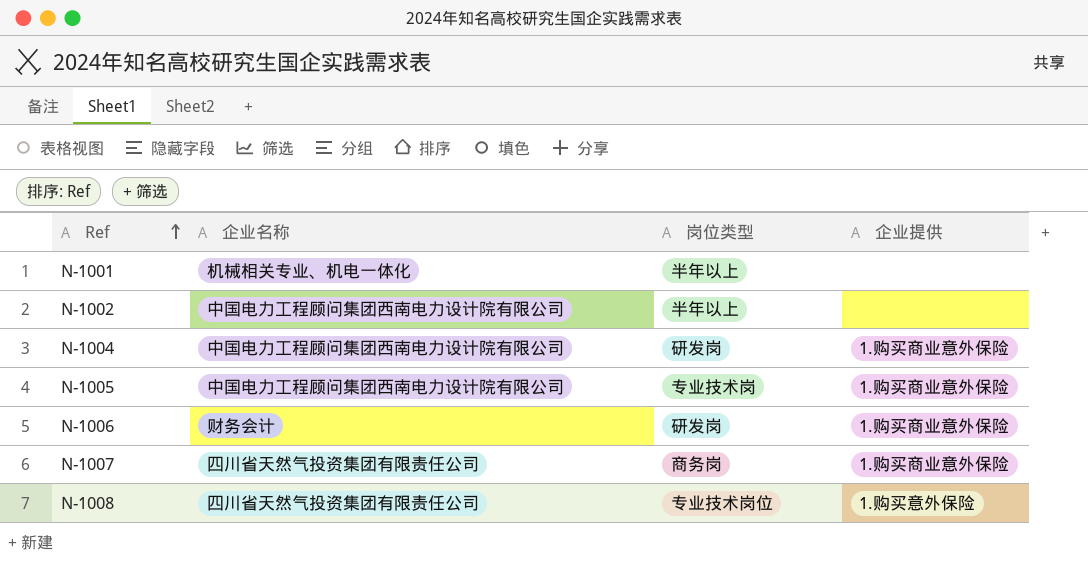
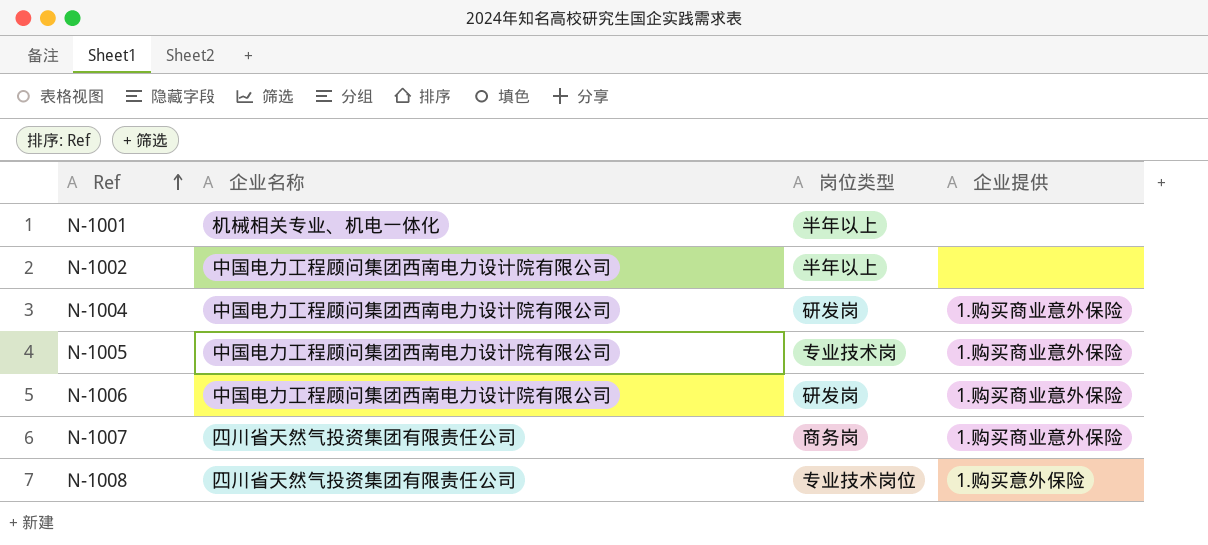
N-1006 | 企业名称: 财务会计 -> 中国电力工程顾问集团西南电力设计院有限公司

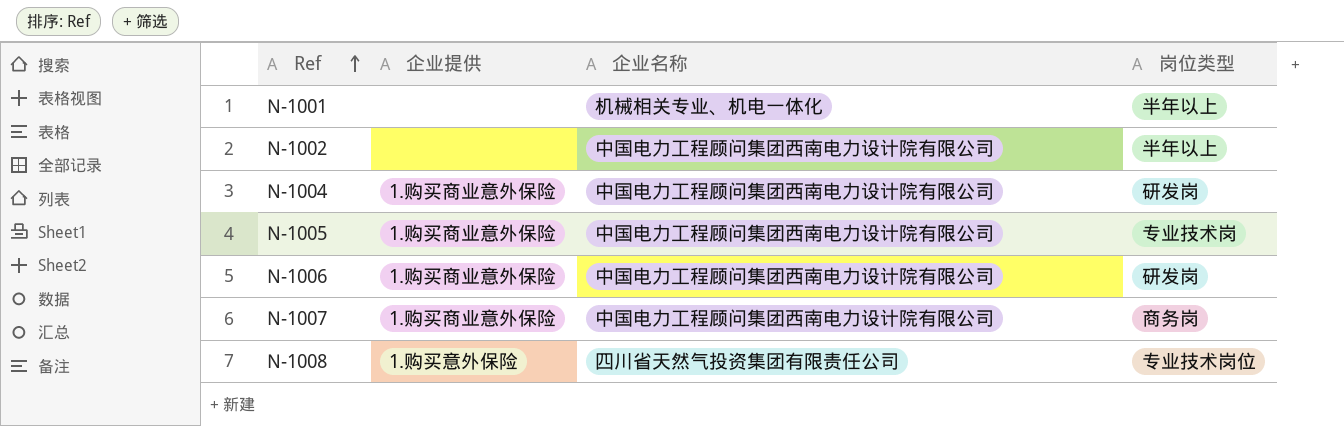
column 企业提供 | position: 4 -> 2
N-1007 | 企业名称: 四川省天然气投资集团有限责任公司 -> 中国电力工程顾问集团西南电力设计院有限公司

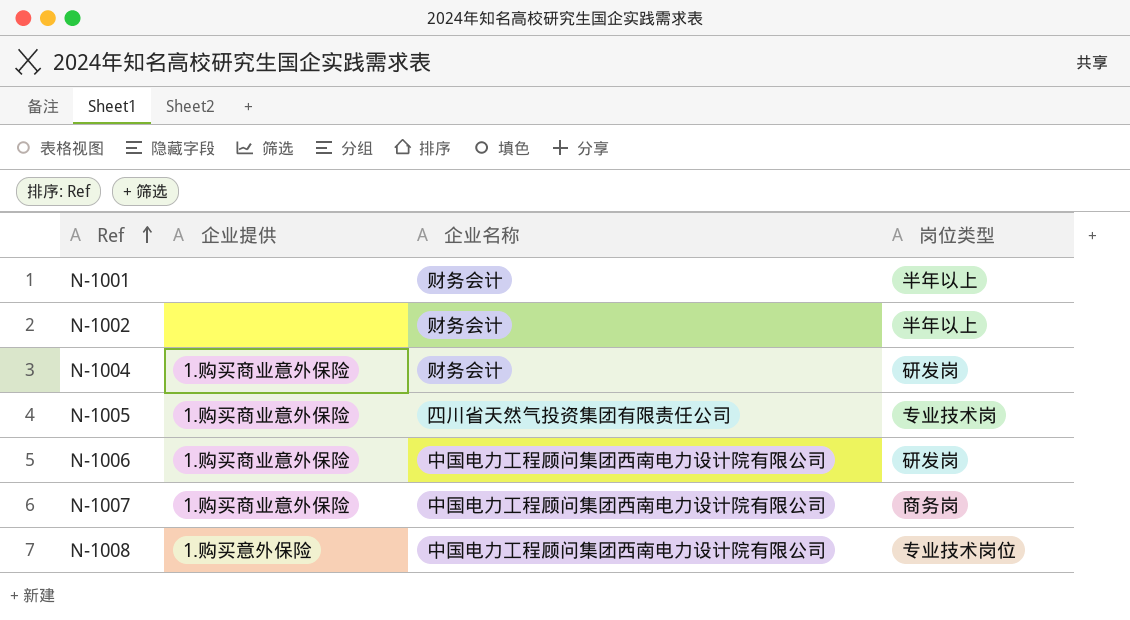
N-1001 | 企业名称: 机械相关专业、机电一体化 -> 财务会计
N-1002 | 企业名称: 中国电力工程顾问集团西南电力设计院有限公司 -> 财务会计
N-1004 | 企业名称: 中国电力工程顾问集团西南电力设计院有限公司 -> 财务会计
N-1005 | 企业名称: 中国电力工程顾问集团西南电力设计院有限公司 -> 四川省天然气投资集团有限责任公司
N-1008 | 企业名称: 四川省天然气投资集团有限责任公司 -> 中国电力工程顾问集团西南电力设计院有限公司

